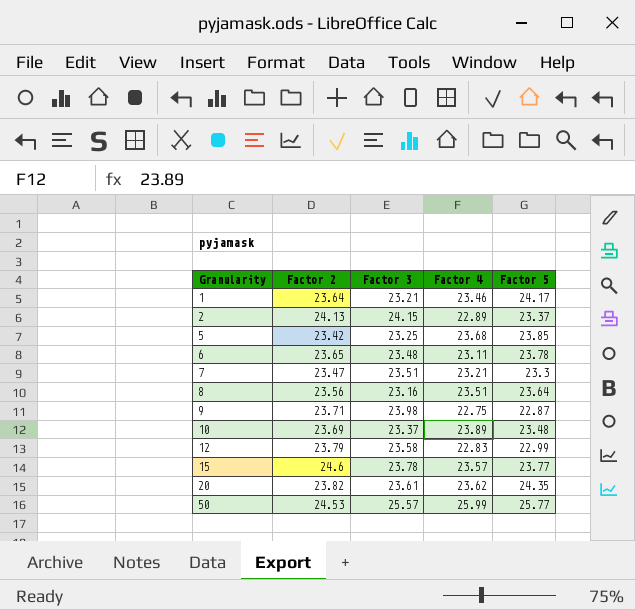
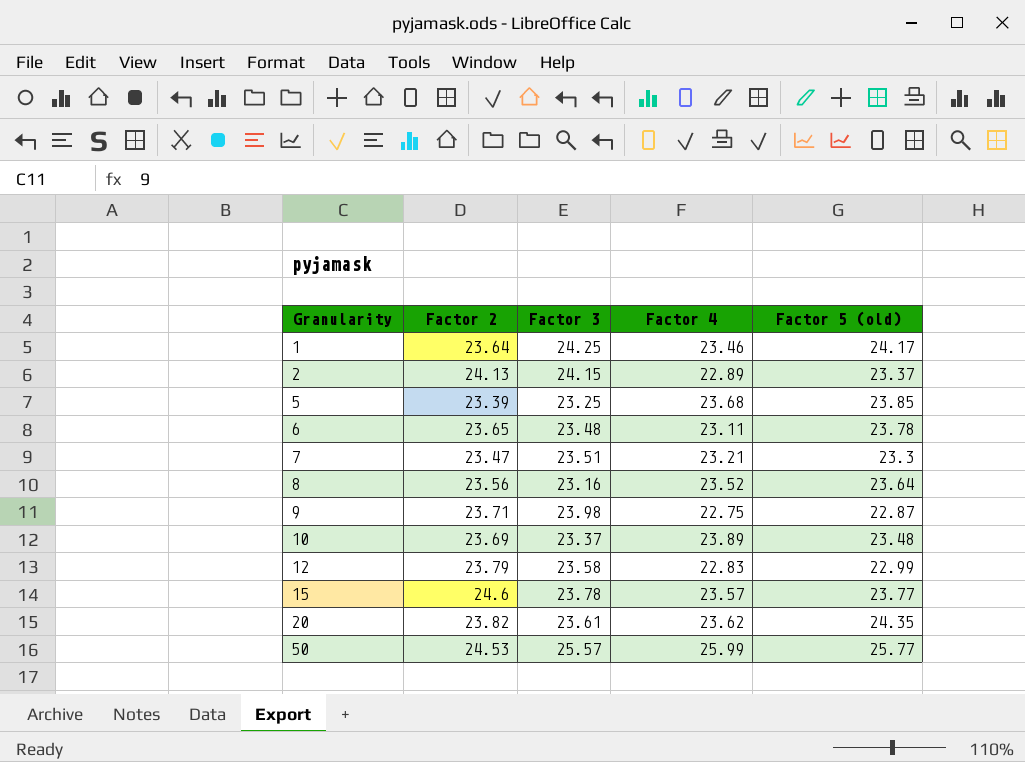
column name: Factor 5 -> Factor 5 (old)
1 | Factor 3: 23.21 -> 24.25
5 | Factor 2: 23.42 -> 23.39
8 | Factor 4: 23.51 -> 23.52

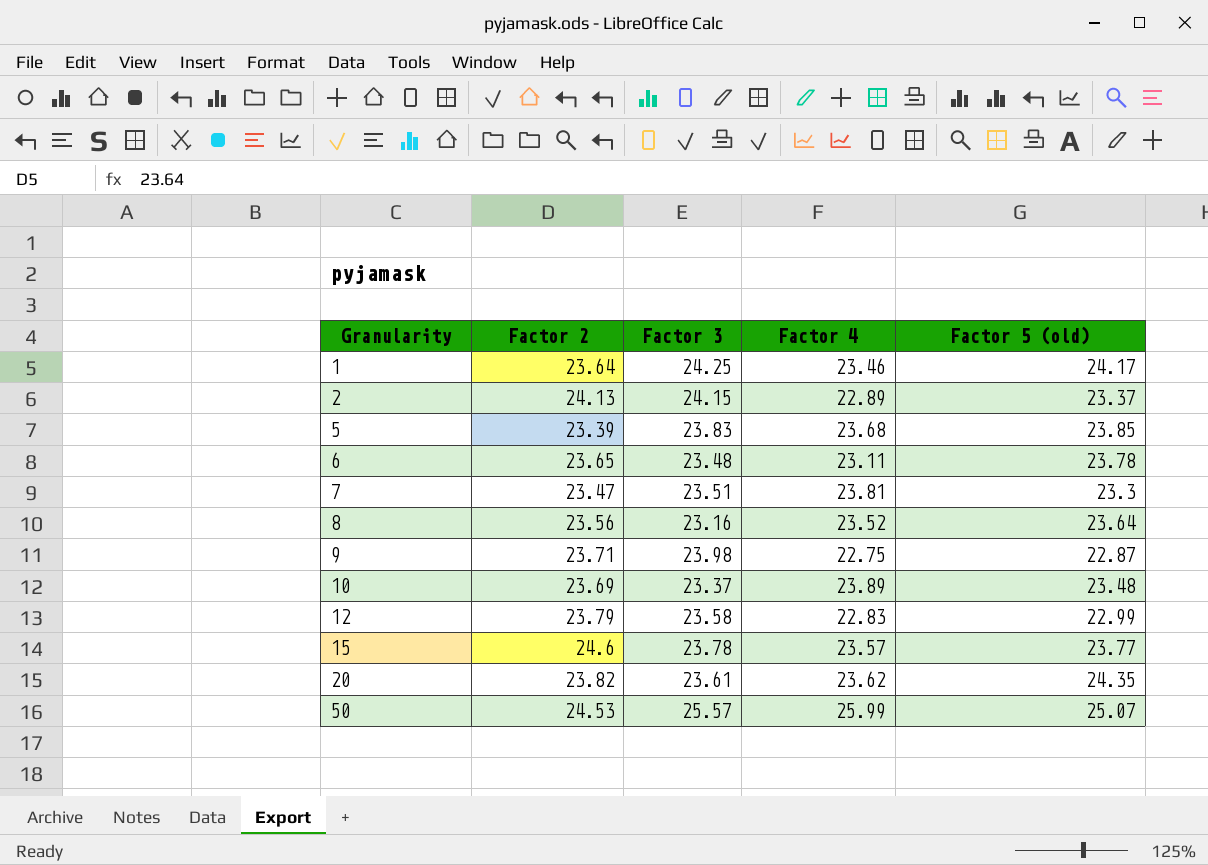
5 | Factor 3: 23.25 -> 23.83
7 | Factor 4: 23.21 -> 23.81
50 | Factor 5 (old): 25.77 -> 25.07

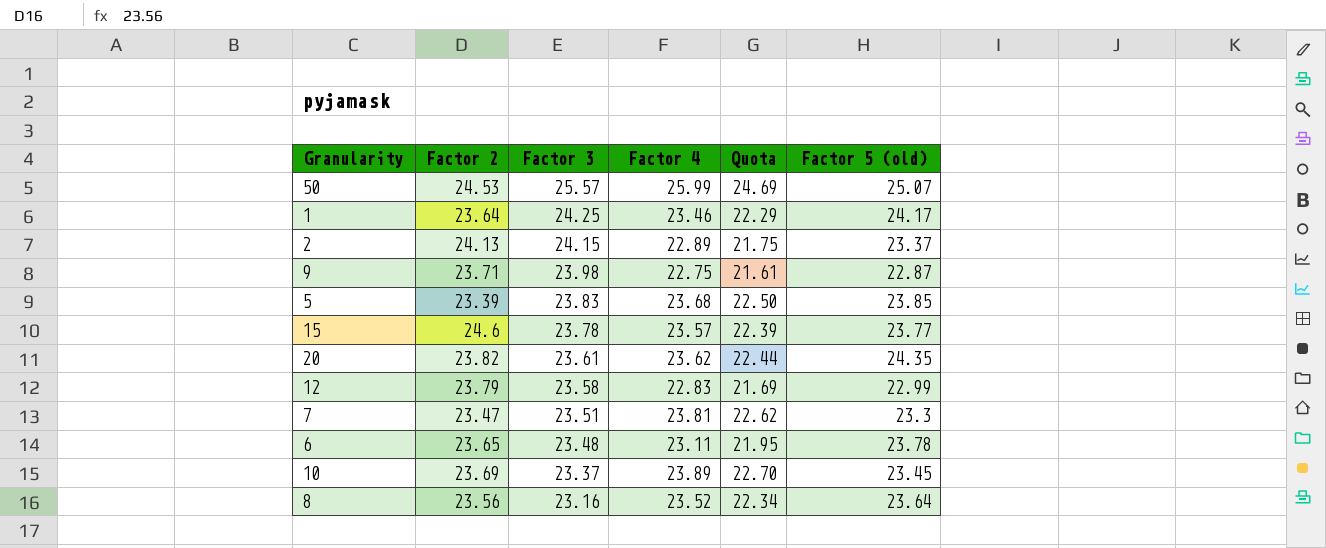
row order: Granularity ascending -> Factor 3 descending
column Quota | formula: none -> [Factor 4] * 0.95
10 | Factor 5 (old): 23.48 -> 23.45

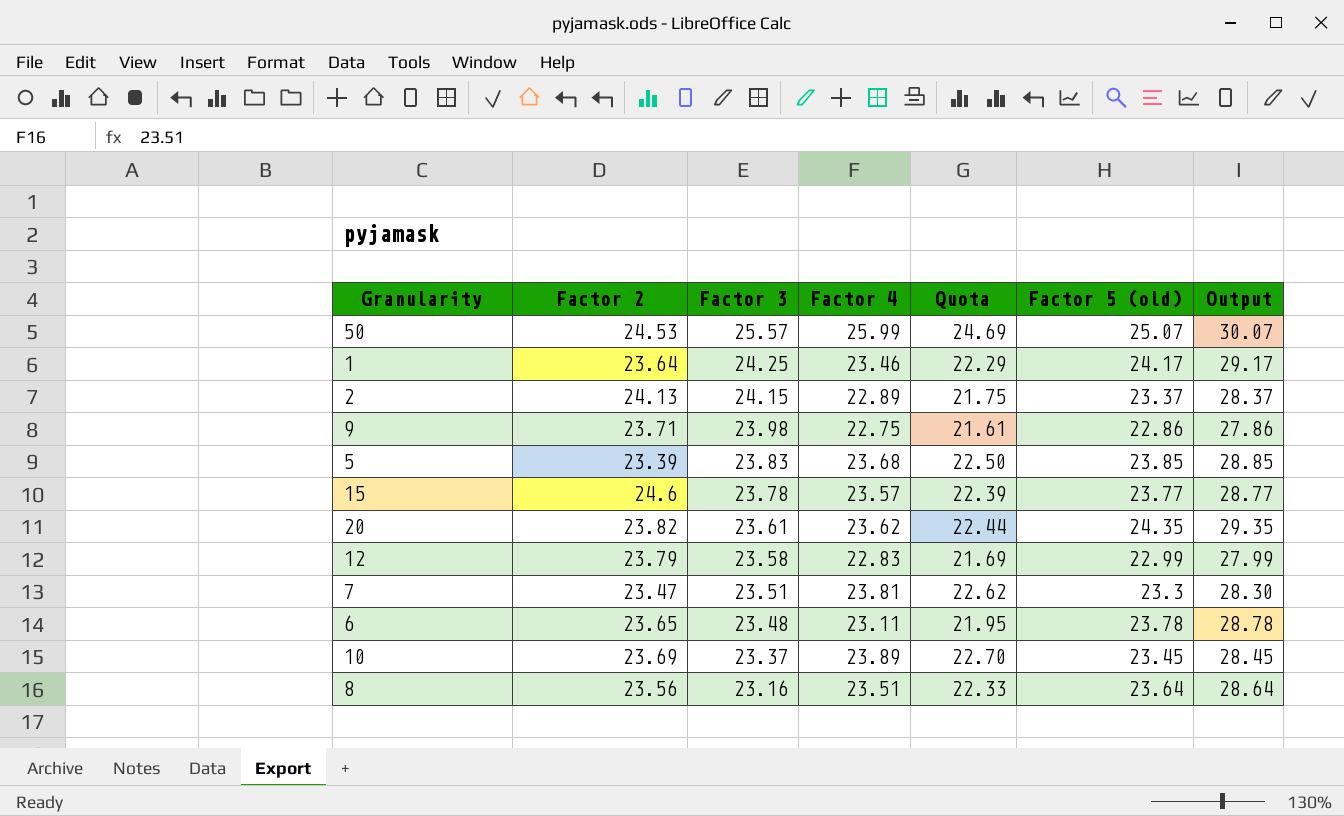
column Output | formula: none -> [Factor 5 (old)] + 5
9 | Factor 5 (old): 22.87 -> 22.86
8 | Factor 4: 23.52 -> 23.51
8 | Quota: 22.34 -> 22.33

